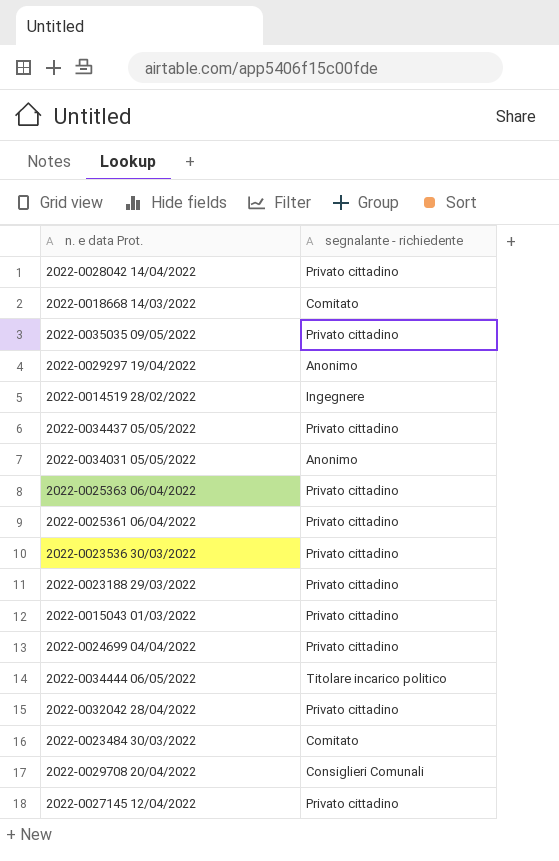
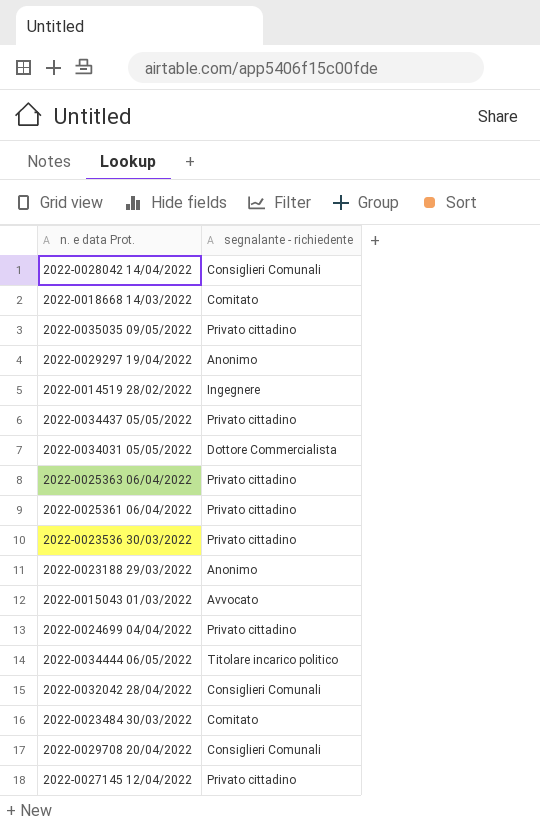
2022-0028042 14/04/2022 | segnalante - richiedente: Privato cittadino -> Consiglieri Comunali
2022-0034031 05/05/2022 | segnalante - richiedente: Anonimo -> Dottore Commercialista
2022-0023188 29/03/2022 | segnalante - richiedente: Privato cittadino -> Anonimo
2022-0015043 01/03/2022 | segnalante - richiedente: Privato cittadino -> Avvocato
2022-0032042 28/04/2022 | segnalante - richiedente: Privato cittadino -> Consiglieri Comunali

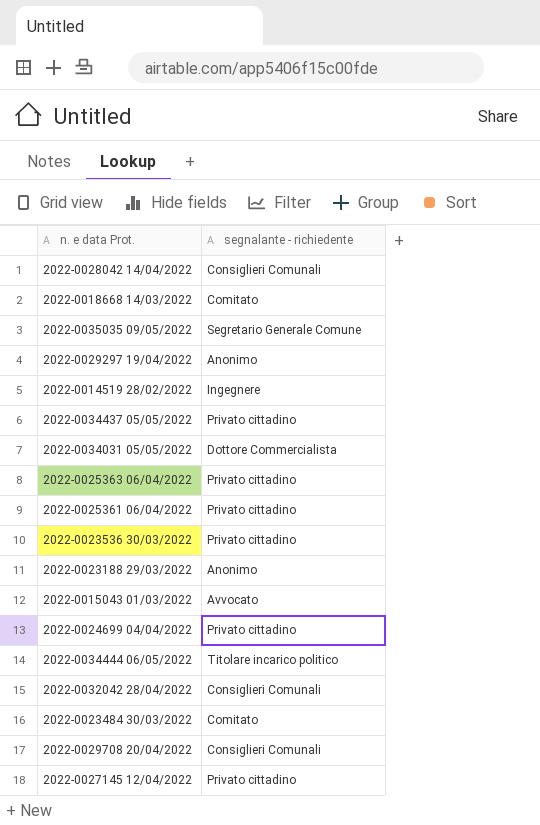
2022-0035035 09/05/2022 | segnalante - richiedente: Privato cittadino -> Segretario Generale Comune

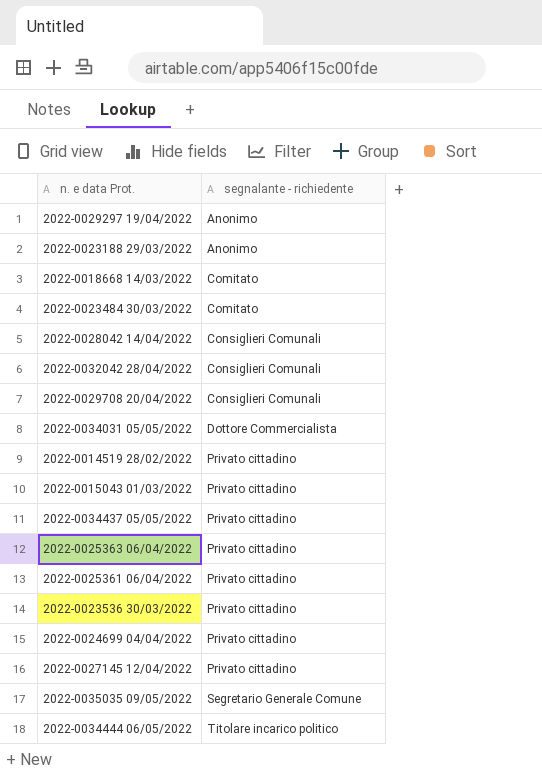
row order: none -> segnalante - richiedente ascending
2022-0014519 28/02/2022 | segnalante - richiedente: Ingegnere -> Privato cittadino
2022-0015043 01/03/2022 | segnalante - richiedente: Avvocato -> Privato cittadino

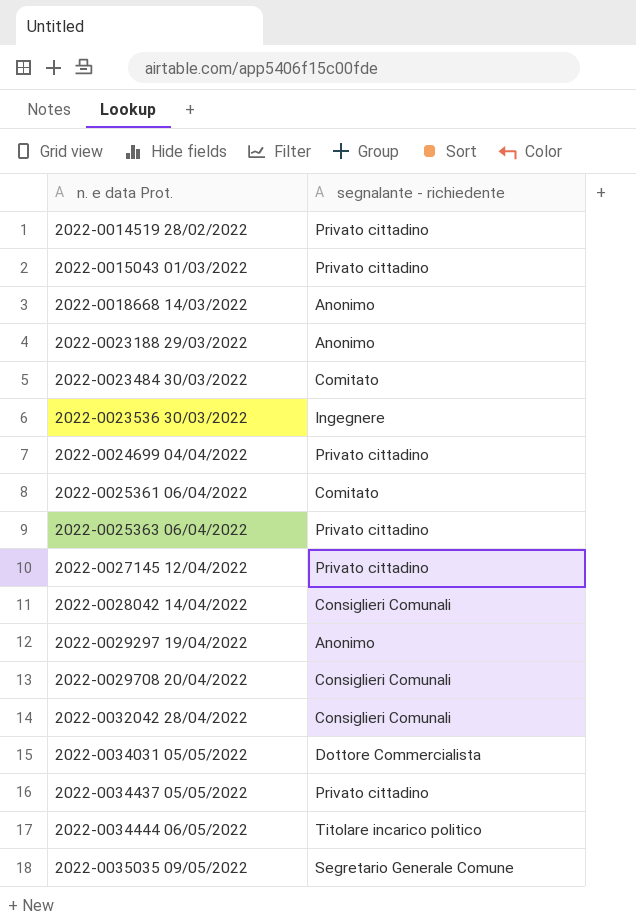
row order: segnalante - richiedente ascending -> n. e data Prot. ascending
2022-0018668 14/03/2022 | segnalante - richiedente: Comitato -> Anonimo
2022-0023536 30/03/2022 | segnalante - richiedente: Privato cittadino -> Ingegnere
2022-0025361 06/04/2022 | segnalante - richiedente: Privato cittadino -> Comitato

